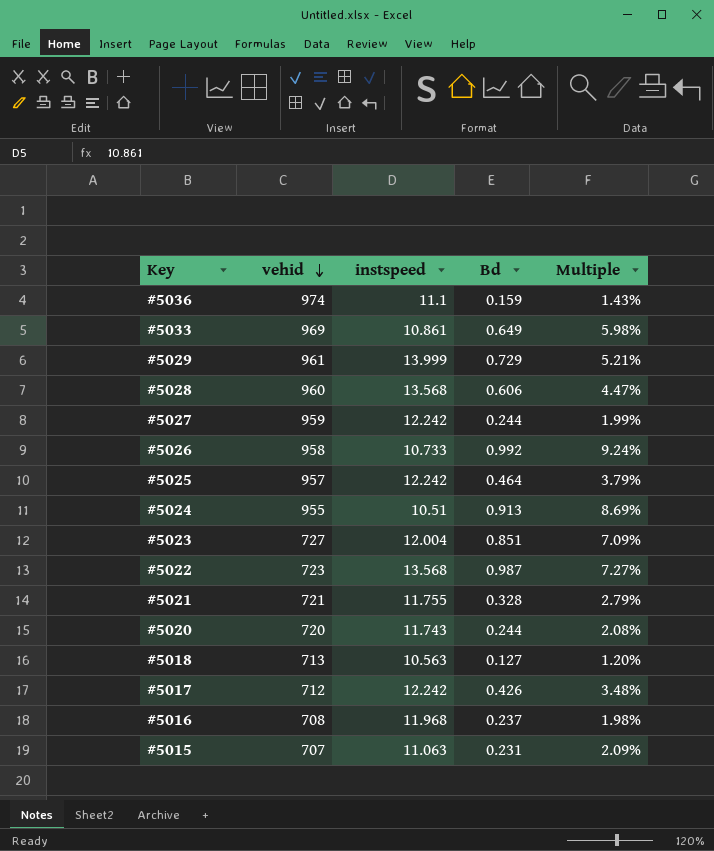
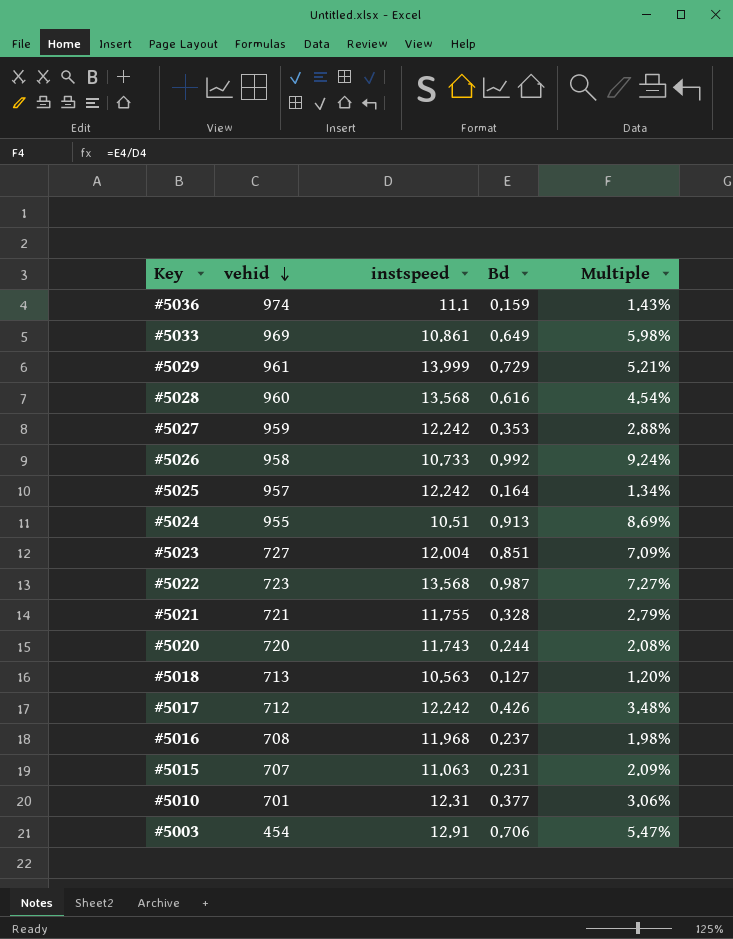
#5028 | Bd: 0.606 -> 0.616
#5028 | Multiple: 4.47% -> 4.54%
#5027 | Bd: 0.244 -> 0.353
#5027 | Multiple: 1.99% -> 2.88%
#5025 | Bd: 0.464 -> 0.164
#5025 | Multiple: 3.79% -> 1.34%
row #5010: none -> 701 | 12.31 | 0.377 | 3.06%
row #5003: none -> 454 | 12.91 | 0.706 | 5.47%

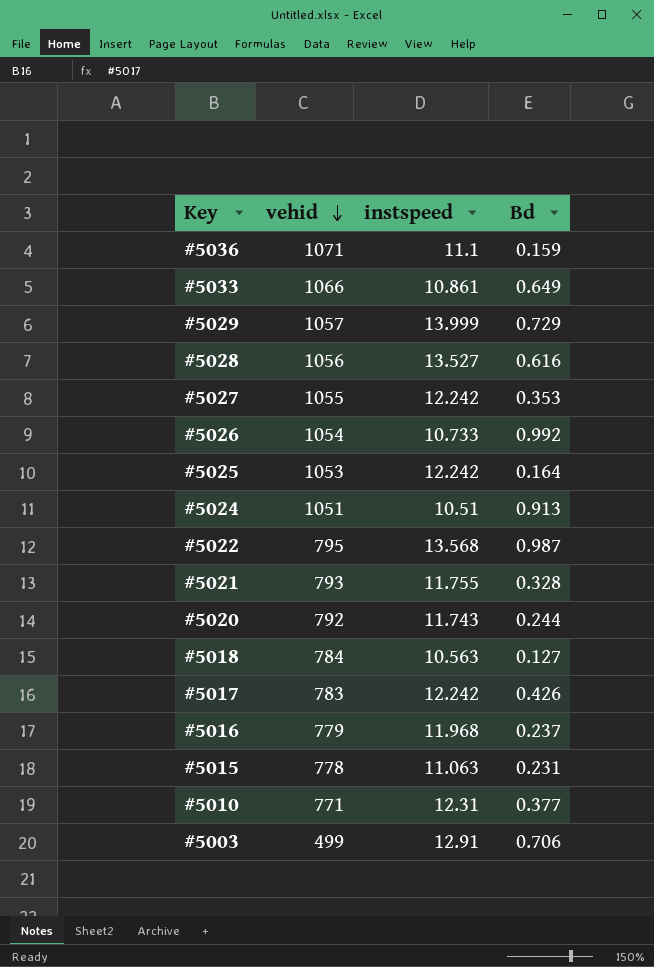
column Multiple | formula: [Bd] / [instspeed] -> none
row #5023: 727 | 12.004 | 0.851 | 7.09% -> none
#5036 | vehid: 974 -> 1071
#5033 | vehid: 969 -> 1066
#5029 | vehid: 961 -> 1057
#5028 | vehid: 960 -> 1056
#5028 | instspeed: 13.568 -> 13.527
#5027 | vehid: 959 -> 1055
#5026 | vehid: 958 -> 1054
#5025 | vehid: 957 -> 1053
#5024 | vehid: 955 -> 1051
#5022 | vehid: 723 -> 795
#5021 | vehid: 721 -> 793
#5020 | vehid: 720 -> 792
#5018 | vehid: 713 -> 784
#5017 | vehid: 712 -> 783
#5016 | vehid: 708 -> 779
#5015 | vehid: 707 -> 778
#5010 | vehid: 701 -> 771
#5003 | vehid: 454 -> 499

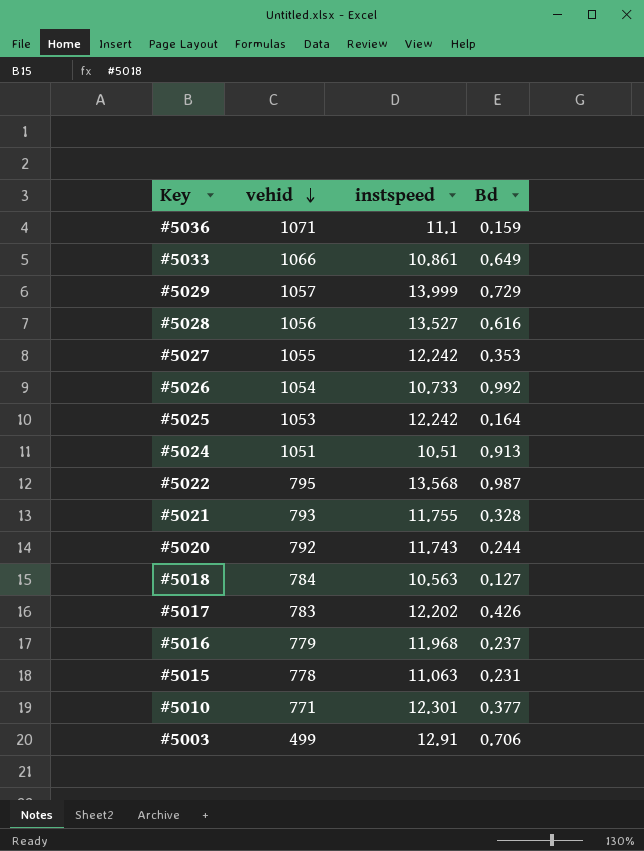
#5017 | instspeed: 12.242 -> 12.202
#5010 | instspeed: 12.31 -> 12.301

